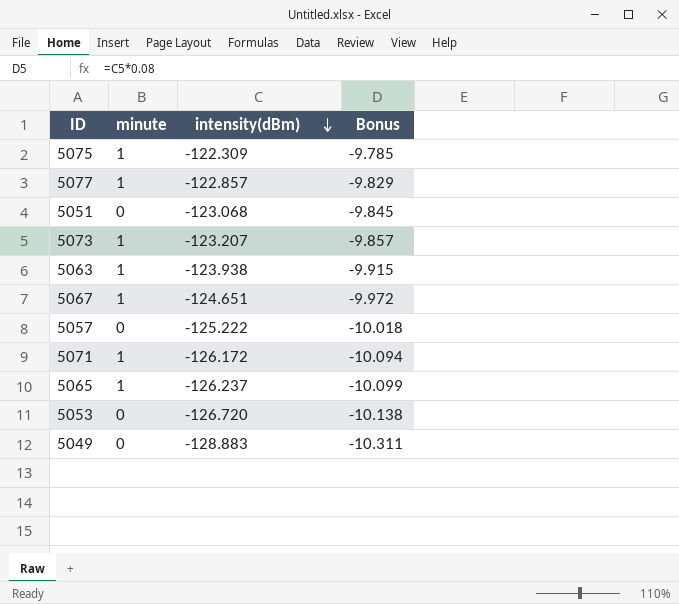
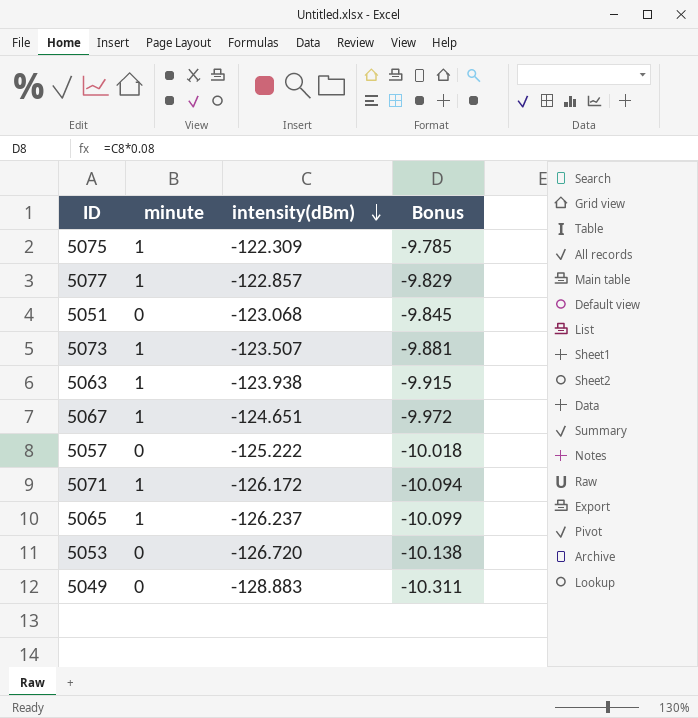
5073 | intensity(dBm): -123.207 -> -123.507
5073 | Bonus: -9.857 -> -9.881

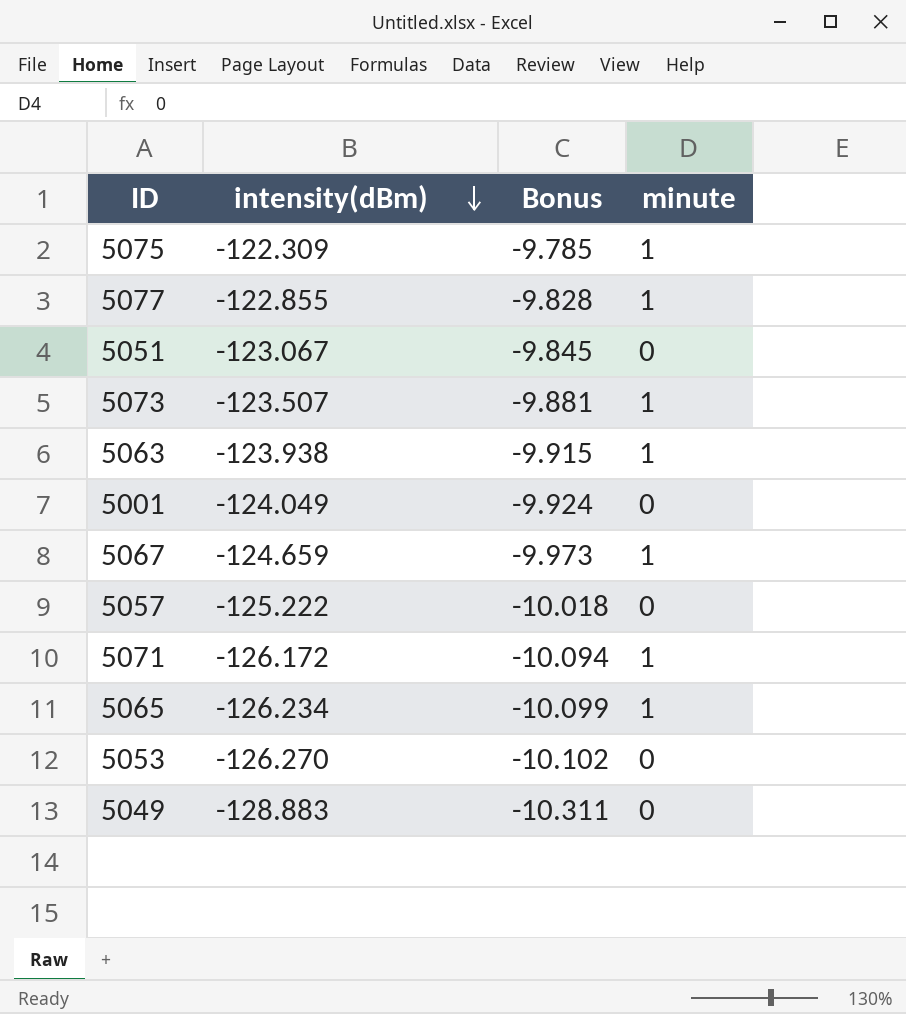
column minute | position: 2 -> 4
5077 | intensity(dBm): -122.857 -> -122.855
5077 | Bonus: -9.829 -> -9.828
5051 | intensity(dBm): -123.068 -> -123.067
row 5001: none -> -124.049 | -9.924 | 0
5067 | intensity(dBm): -124.651 -> -124.659
5067 | Bonus: -9.972 -> -9.973
5065 | intensity(dBm): -126.237 -> -126.234
5053 | intensity(dBm): -126.720 -> -126.270
5053 | Bonus: -10.138 -> -10.102

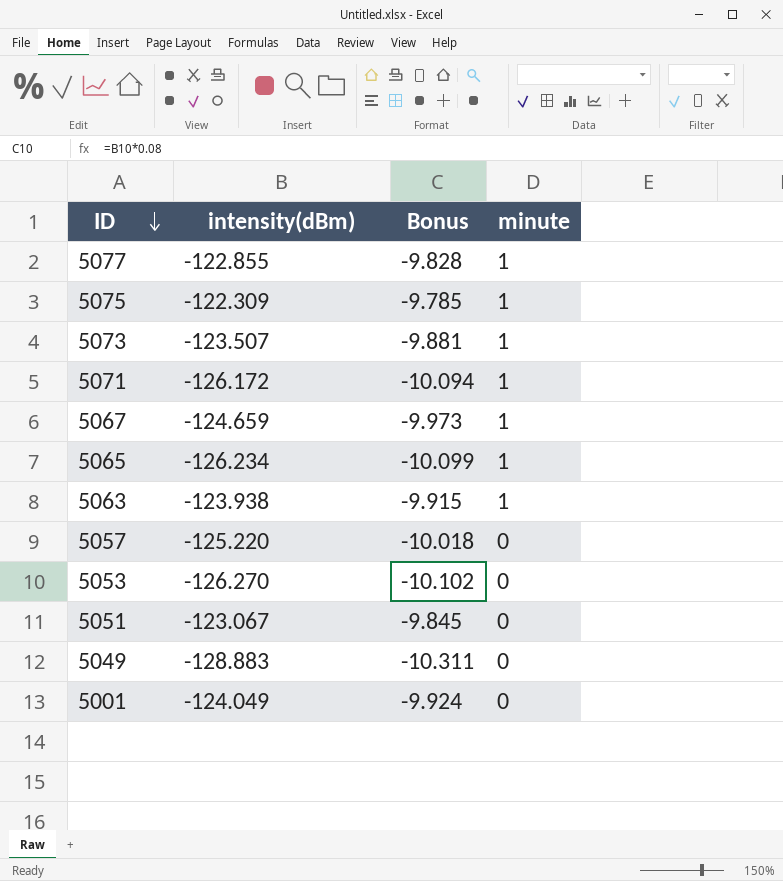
row order: intensity(dBm) descending -> ID descending
5057 | intensity(dBm): -125.222 -> -125.220

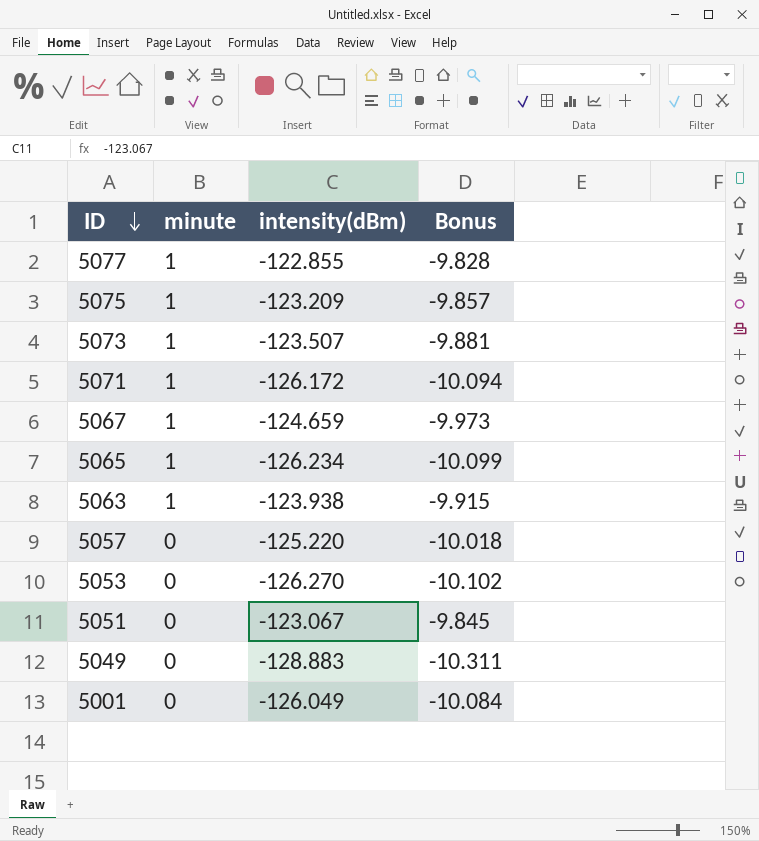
column minute | position: 4 -> 2
5075 | intensity(dBm): -122.309 -> -123.209
5075 | Bonus: -9.785 -> -9.857
5001 | intensity(dBm): -124.049 -> -126.049
5001 | Bonus: -9.924 -> -10.084

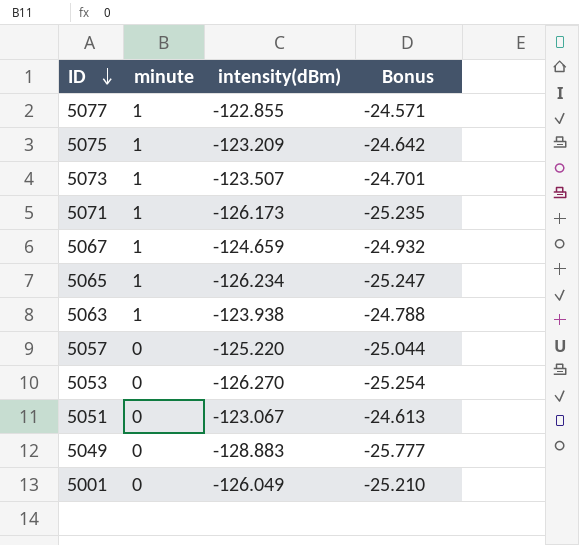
column Bonus | formula: [intensity(dBm)] * 0.08 -> [intensity(dBm)] * 0.2
5071 | intensity(dBm): -126.172 -> -126.173

